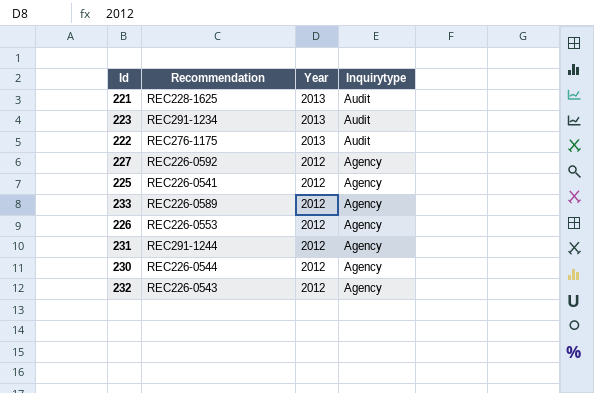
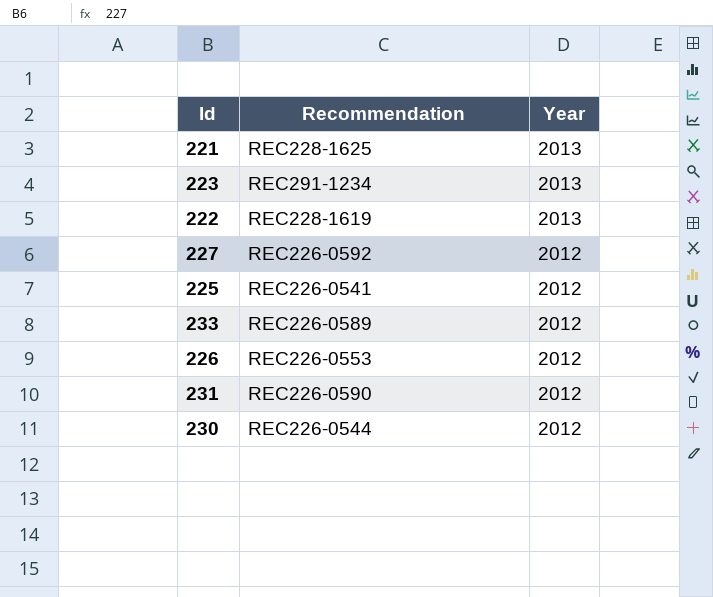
column Inquirytype | position: 4 -> none
row 232: REC226-0543 | 2012 | Agency -> none
222 | Recommendation: REC276-1175 -> REC228-1619
231 | Recommendation: REC291-1244 -> REC226-0590

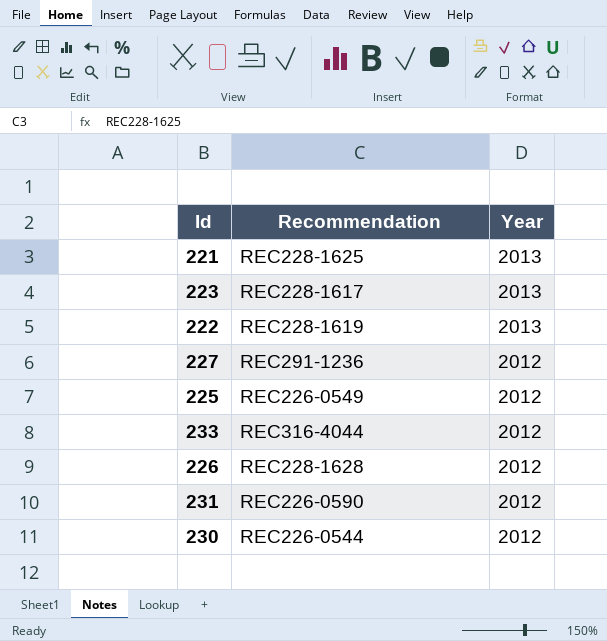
223 | Recommendation: REC291-1234 -> REC228-1617
227 | Recommendation: REC226-0592 -> REC291-1236
225 | Recommendation: REC226-0541 -> REC226-0549
233 | Recommendation: REC226-0589 -> REC316-4044
226 | Recommendation: REC226-0553 -> REC228-1628

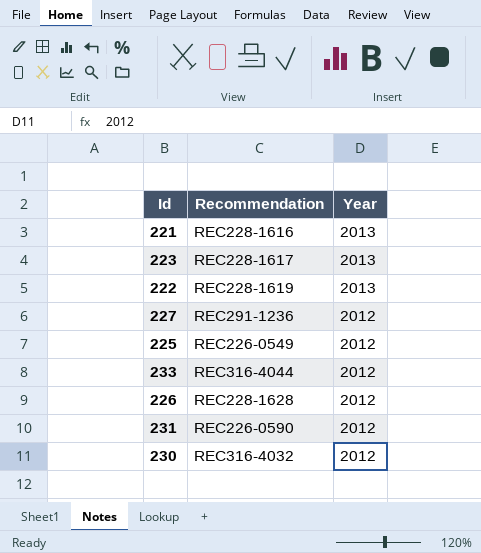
221 | Recommendation: REC228-1625 -> REC228-1616
230 | Recommendation: REC226-0544 -> REC316-4032

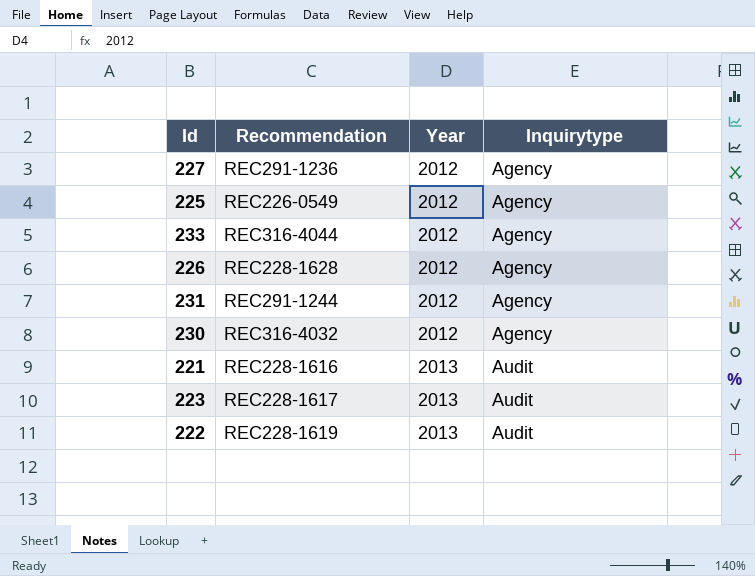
row order: Year descending -> Year ascending
column Inquirytype | position: none -> 4
231 | Recommendation: REC226-0590 -> REC291-1244

